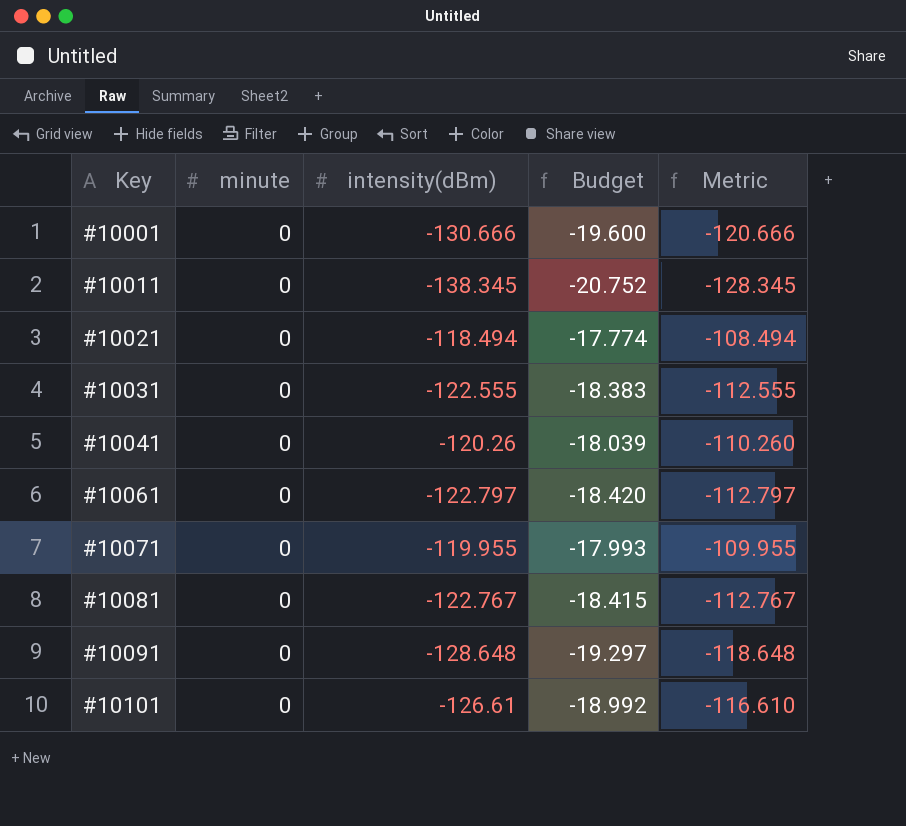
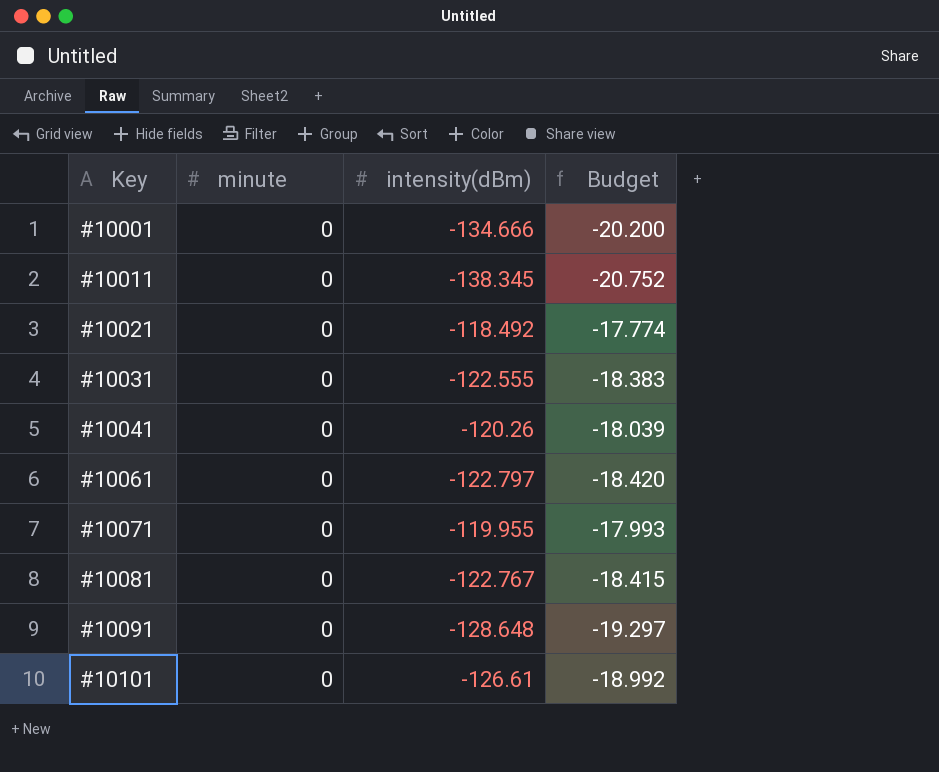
column Metric | formula: [intensity(dBm)] + 10 -> none
#10001 | intensity(dBm): -130.666 -> -134.666
#10001 | Budget: -19.600 -> -20.200
#10021 | intensity(dBm): -118.494 -> -118.492

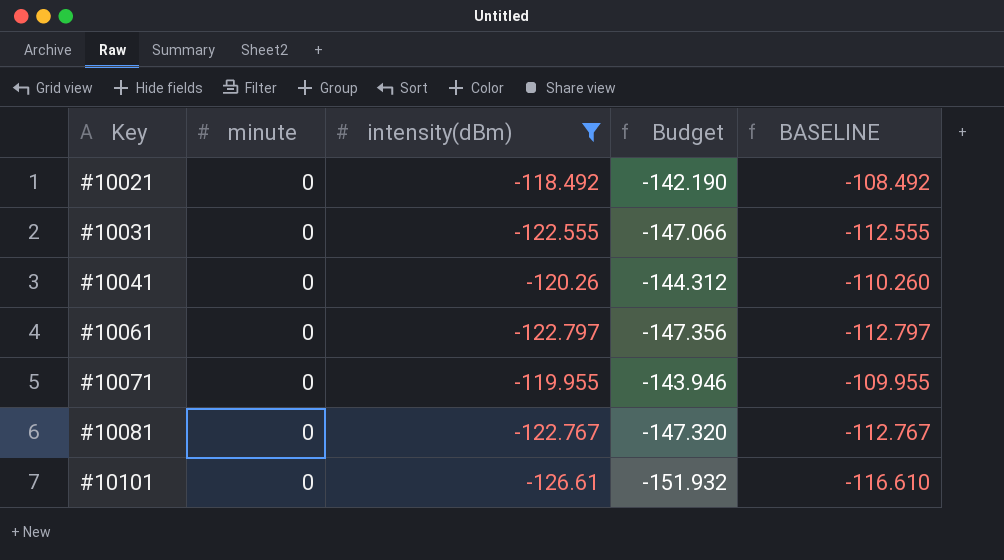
filter: none -> intensity(dBm) >= -126.61
column Budget | formula: [intensity(dBm)] * 0.15 -> [intensity(dBm)] * 1.2
column BASELINE | formula: none -> [intensity(dBm)] + 10

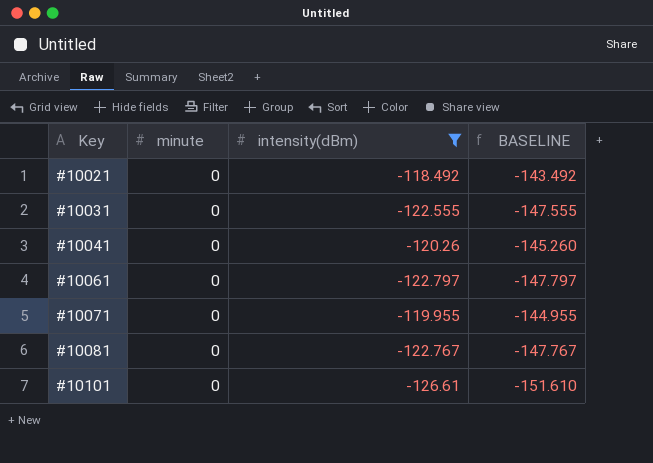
column Budget | formula: [intensity(dBm)] * 1.2 -> none
column BASELINE | formula: [intensity(dBm)] + 10 -> [intensity(dBm)] - 25

